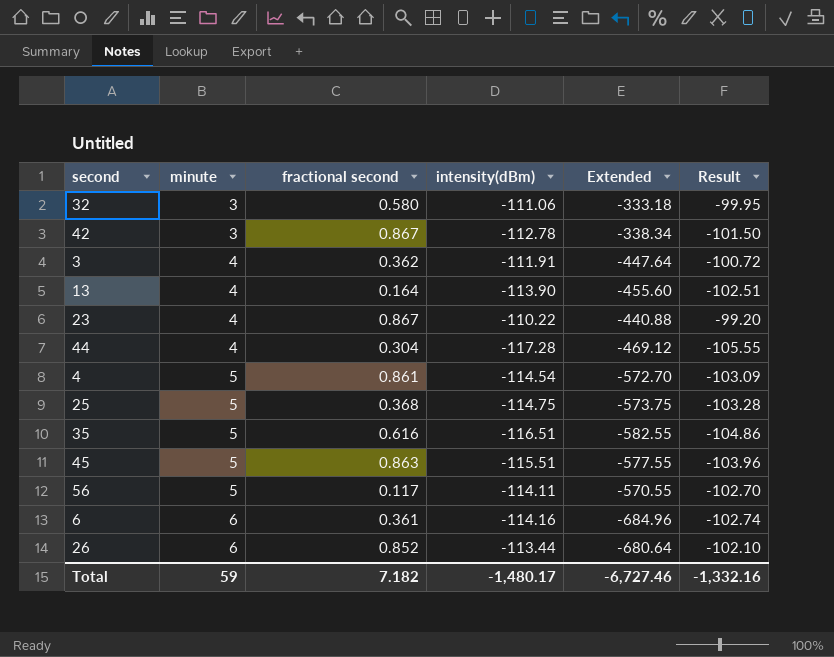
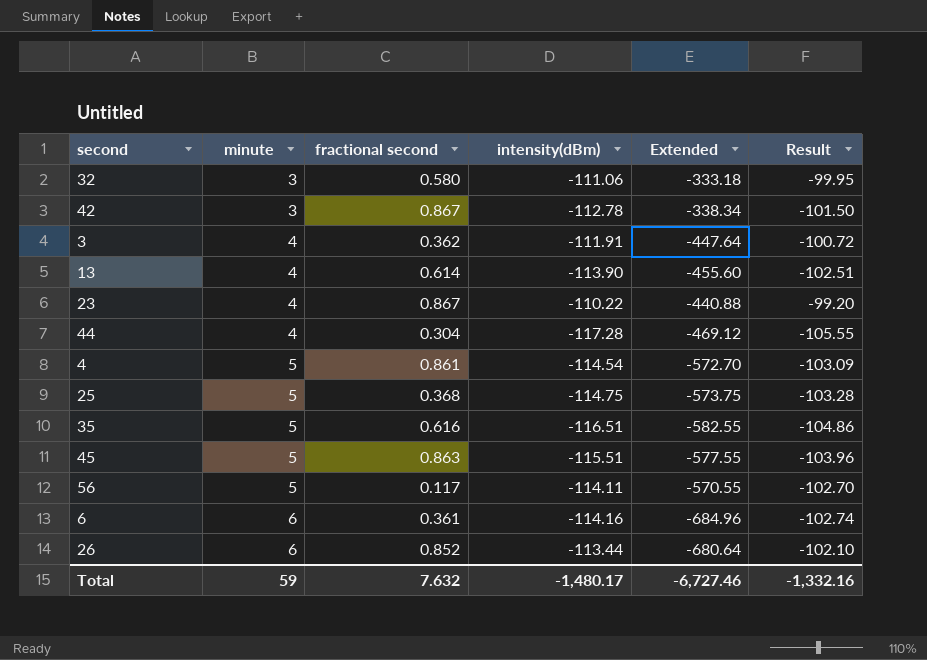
13 | fractional second: 0.164 -> 0.614
Total | fractional second: 7.182 -> 7.632

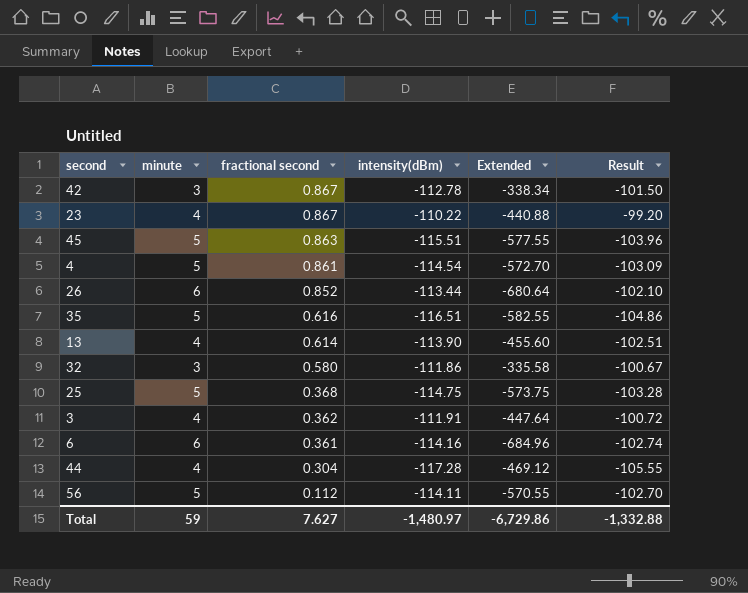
row order: minute ascending -> fractional second descending
32 | intensity(dBm): -111.06 -> -111.86
32 | Extended: -333.18 -> -335.58
32 | Result: -99.95 -> -100.67
56 | fractional second: 0.117 -> 0.112
Total | fractional second: 7.632 -> 7.627
Total | intensity(dBm): -1,480.17 -> -1,480.97
Total | Extended: -6,727.46 -> -6,729.86
Total | Result: -1,332.16 -> -1,332.88

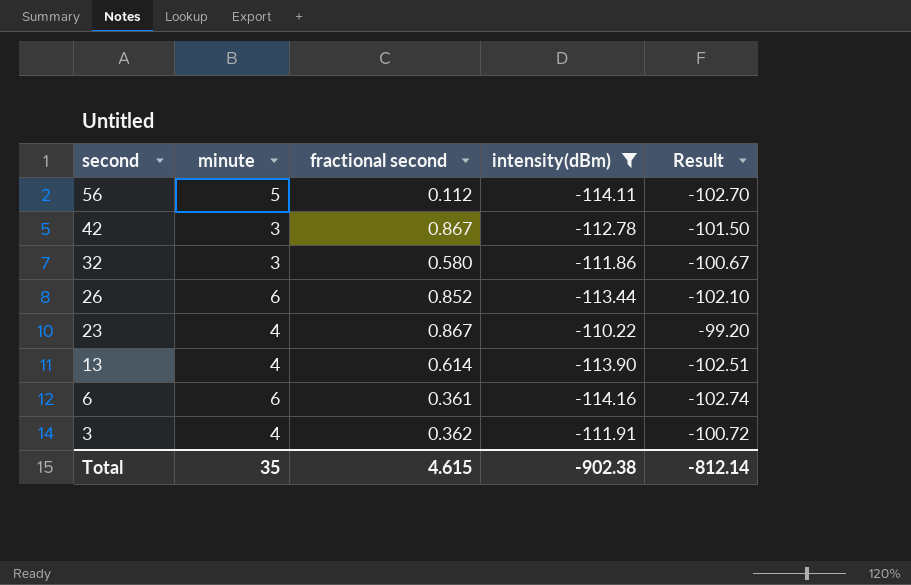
filter: none -> intensity(dBm) >= -114.16
row order: fractional second descending -> second descending
column Extended | formula: [minute] * [intensity(dBm)] -> none
Total | minute: 59 -> 35
Total | fractional second: 7.627 -> 4.615
Total | intensity(dBm): -1,480.97 -> -902.38
Total | Result: -1,332.88 -> -812.14

